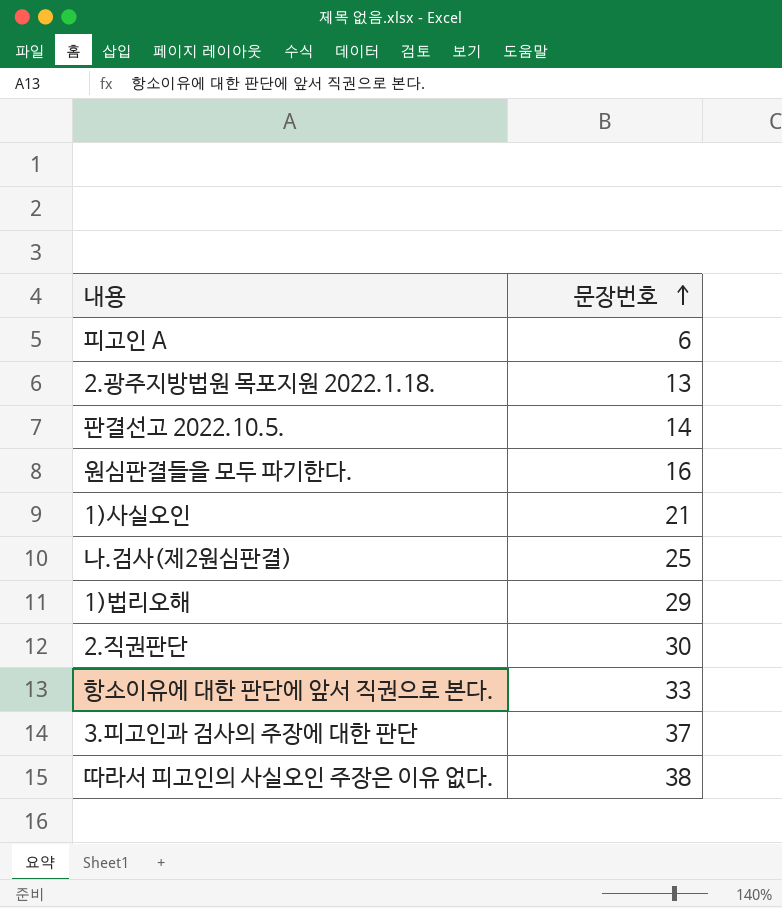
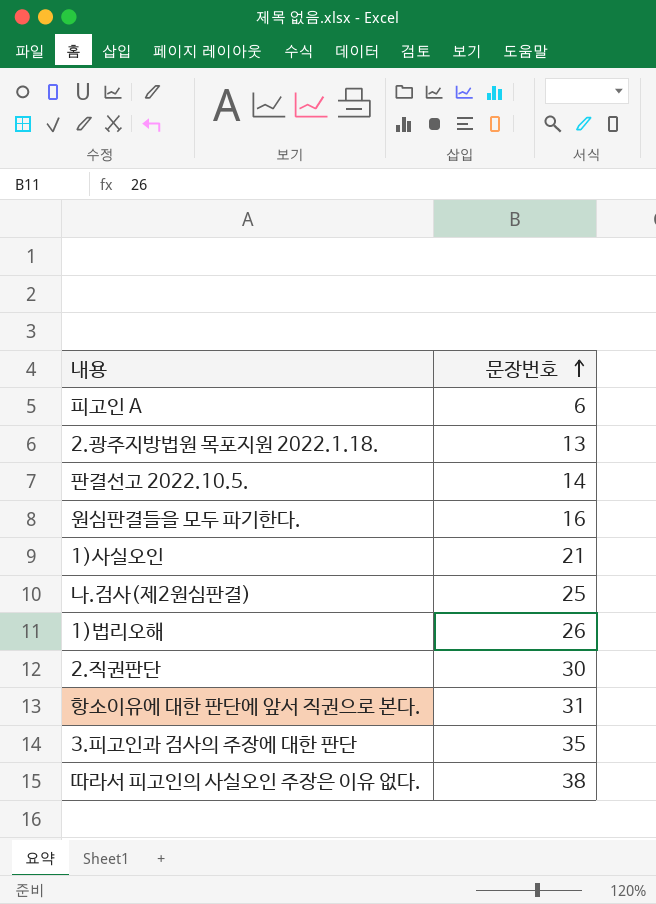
1)법리오해 | 문장번호: 29 -> 26
항소이유에 대한 판단에 앞서 직권으로 본다. | 문장번호: 33 -> 31
3.피고인과 검사의 주장에 대한 판단 | 문장번호: 37 -> 35

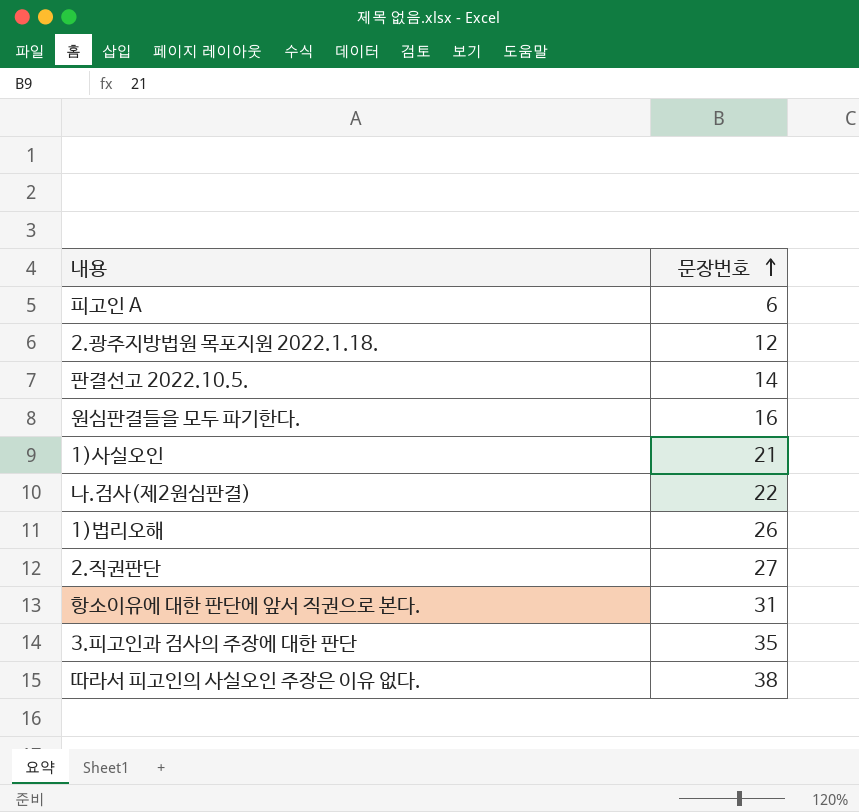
2.광주지방법원 목포지원 2022.1.18. | 문장번호: 13 -> 12
나.검사(제2원심판결) | 문장번호: 25 -> 22
2.직권판단 | 문장번호: 30 -> 27

